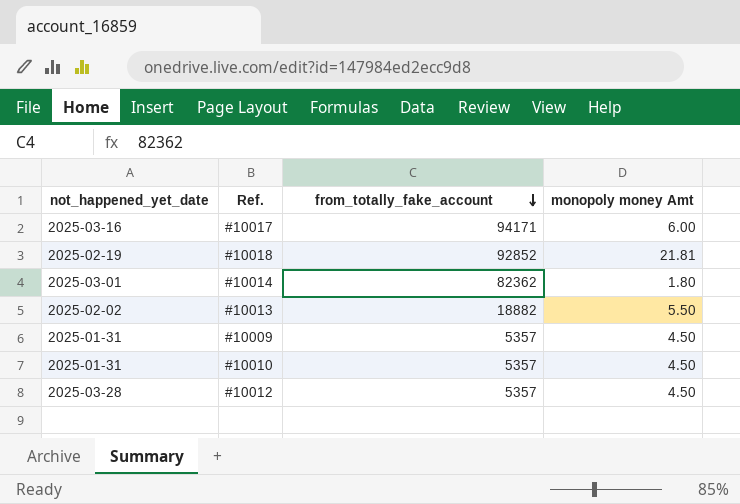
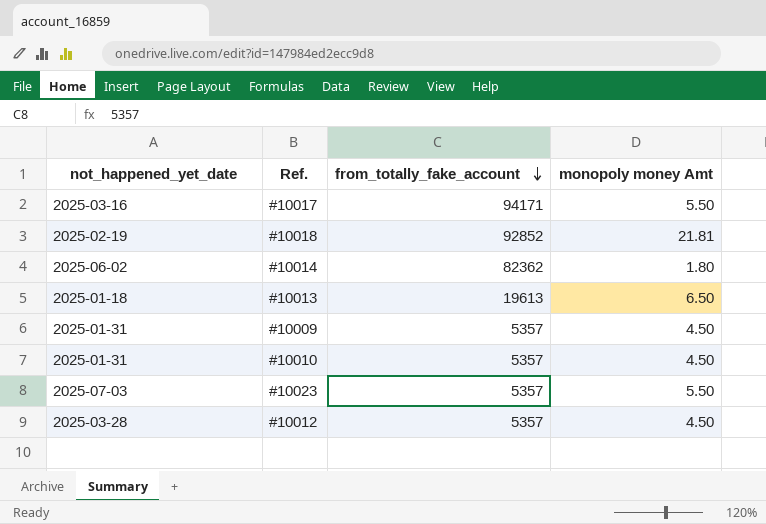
#10017 | monopoly money Amt: 6.00 -> 5.50
#10014 | not_happened_yet_date: 2025-03-01 -> 2025-06-02
#10013 | not_happened_yet_date: 2025-02-02 -> 2025-01-18
#10013 | from_totally_fake_account: 18882 -> 19613
#10013 | monopoly money Amt: 5.50 -> 6.50
row #10023: none -> 2025-07-03 | 5357 | 5.50

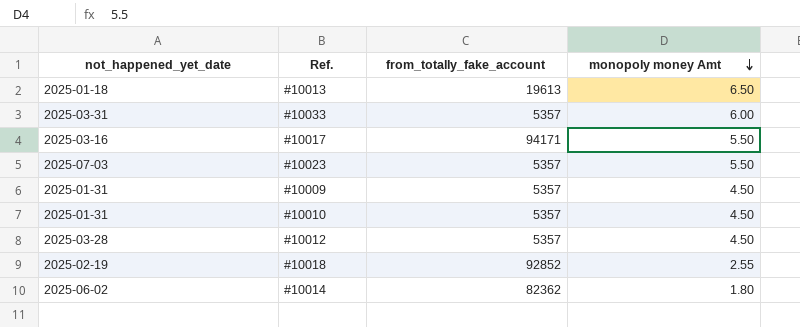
row order: from_totally_fake_account descending -> monopoly money Amt descending
row #10033: none -> 2025-03-31 | 5357 | 6.00
#10018 | monopoly money Amt: 21.81 -> 2.55

